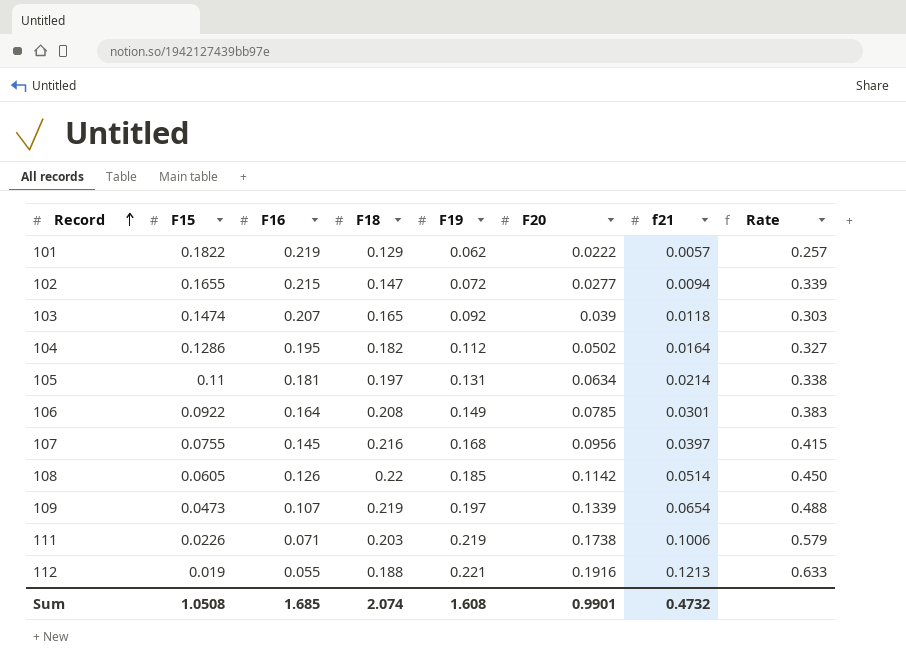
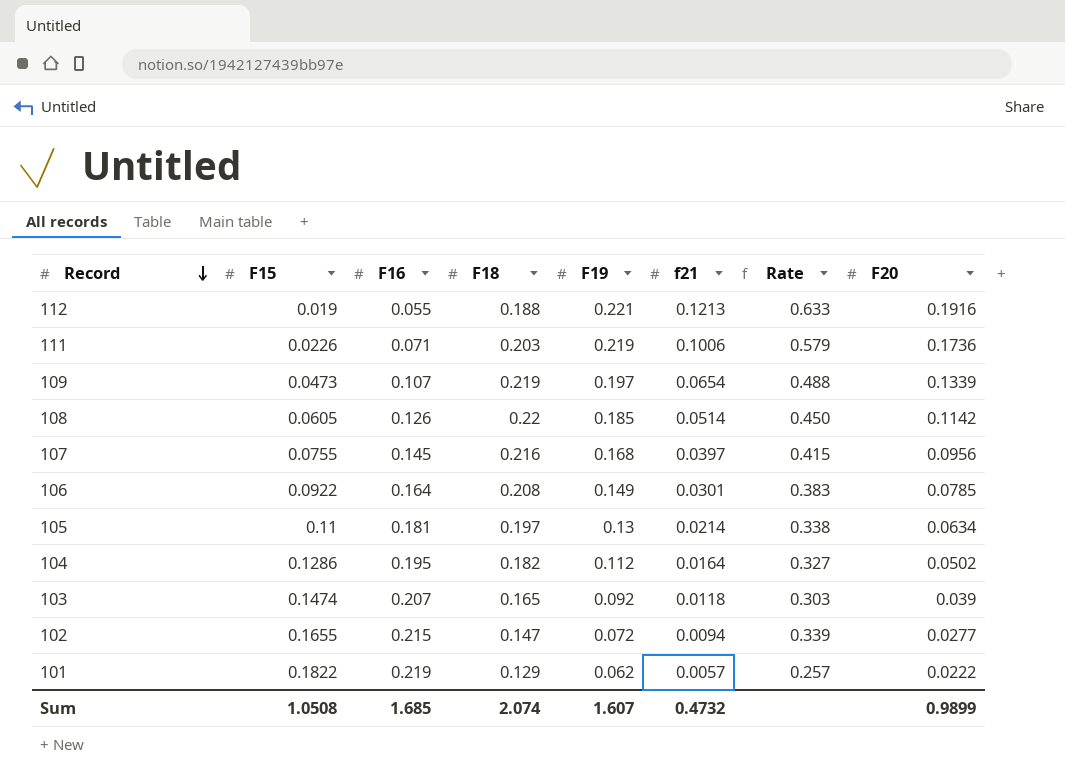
row order: Record ascending -> Record descending
column F20 | position: 6 -> 8
111 | F20: 0.1738 -> 0.1736
105 | F19: 0.131 -> 0.13
Sum | F19: 1.608 -> 1.607
Sum | F20: 0.9901 -> 0.9899

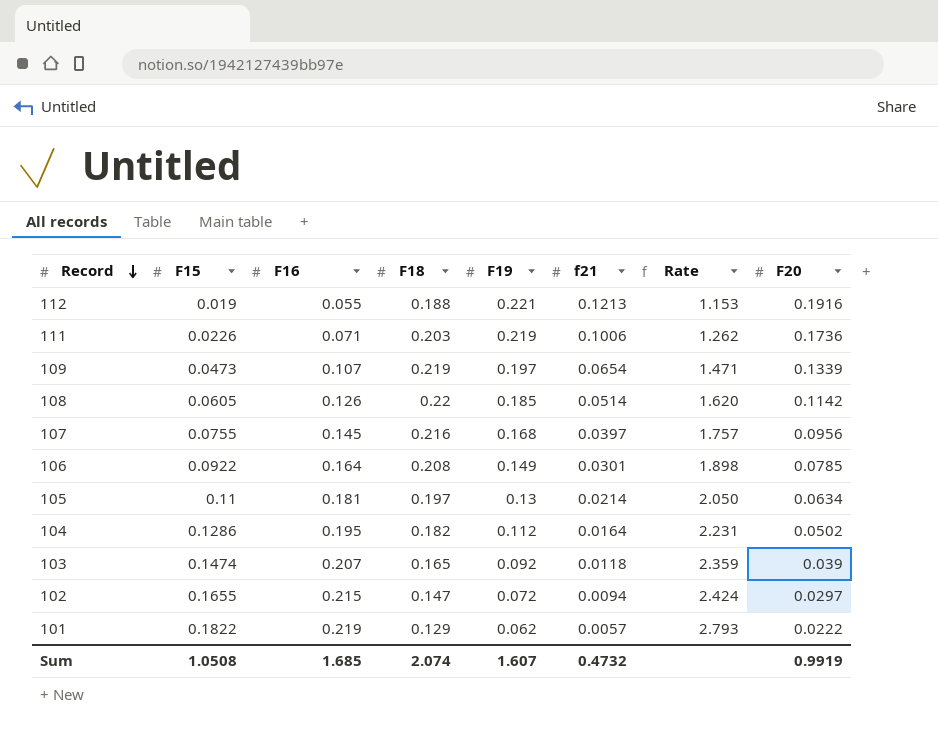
column Rate | formula: [f21] / [F20] -> [F19] / [F20]
102 | F20: 0.0277 -> 0.0297
Sum | F20: 0.9899 -> 0.9919

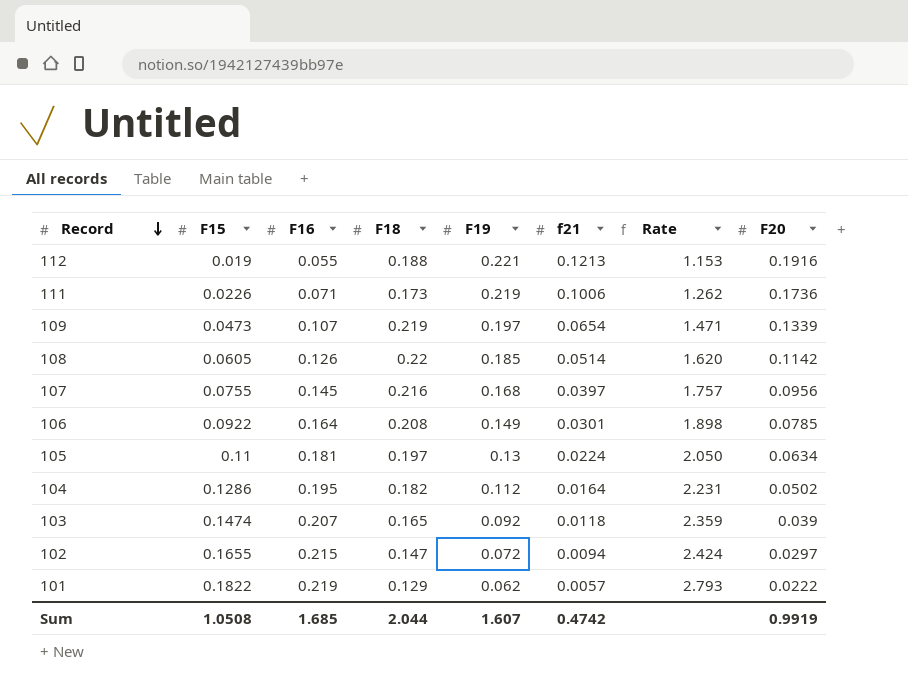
111 | F18: 0.203 -> 0.173
105 | f21: 0.0214 -> 0.0224
Sum | F18: 2.074 -> 2.044
Sum | f21: 0.4732 -> 0.4742

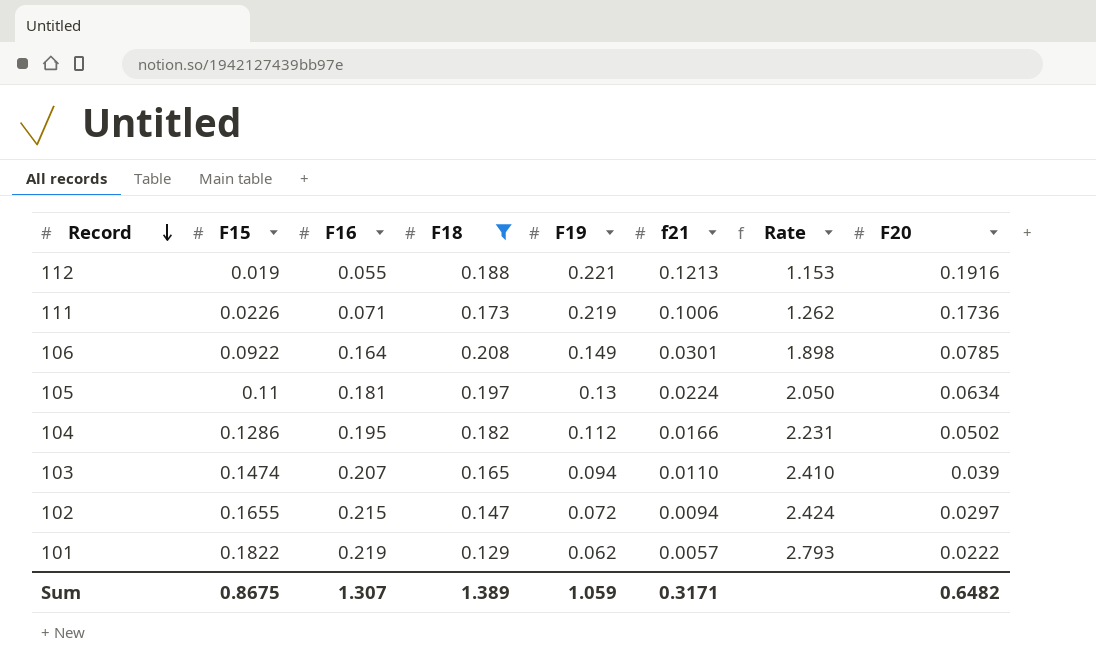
filter: none -> F18 <= 0.208
104 | f21: 0.0164 -> 0.0166
103 | F19: 0.092 -> 0.094
103 | f21: 0.0118 -> 0.0110
103 | Rate: 2.359 -> 2.410
Sum | F15: 1.0508 -> 0.8675
Sum | F16: 1.685 -> 1.307
Sum | F18: 2.044 -> 1.389
Sum | F19: 1.607 -> 1.059
Sum | f21: 0.4742 -> 0.3171
Sum | F20: 0.9919 -> 0.6482

